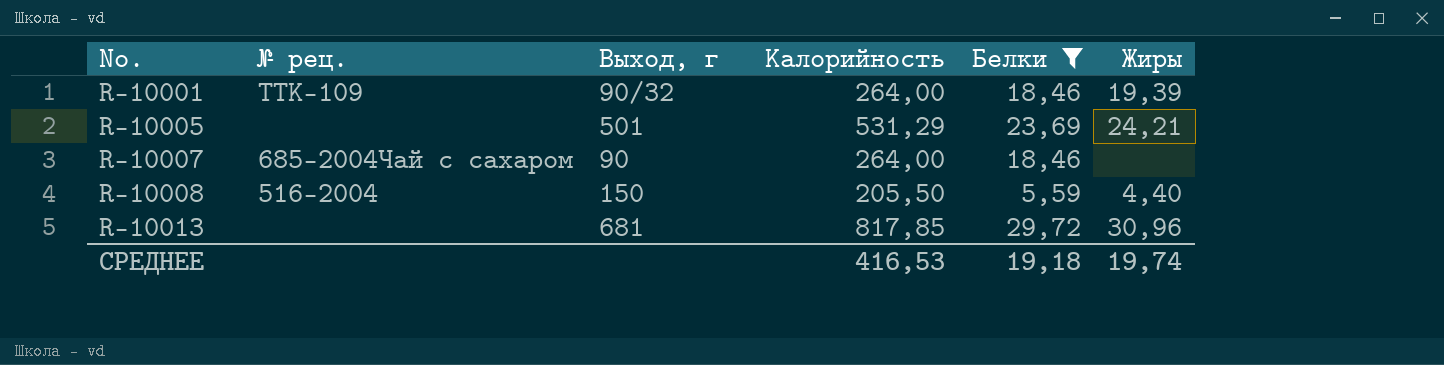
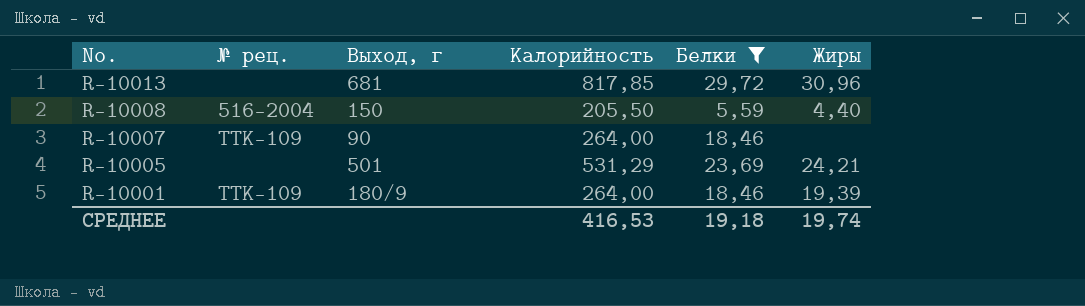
row order: No. ascending -> No. descending
R-10007 | № рец.: 685-2004Чай с сахаром -> ТТК-109
R-10001 | Выход, г: 90/32 -> 180/9

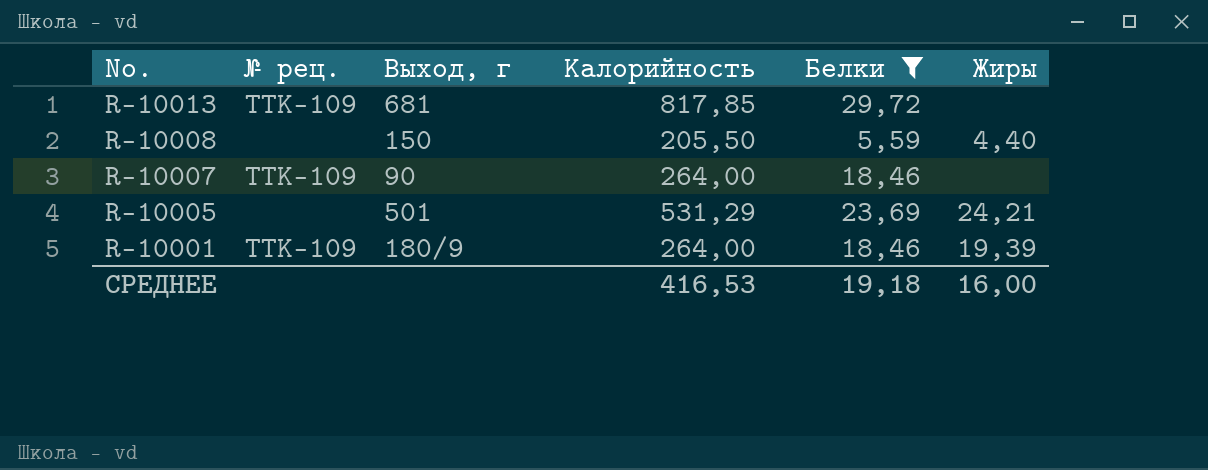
R-10013 | № рец.: none -> ТТК-109
R-10013 | Жиры: 30,96 -> none
R-10008 | № рец.: 516-2004 -> none
СРЕДНЕЕ | Жиры: 19,74 -> 16,00

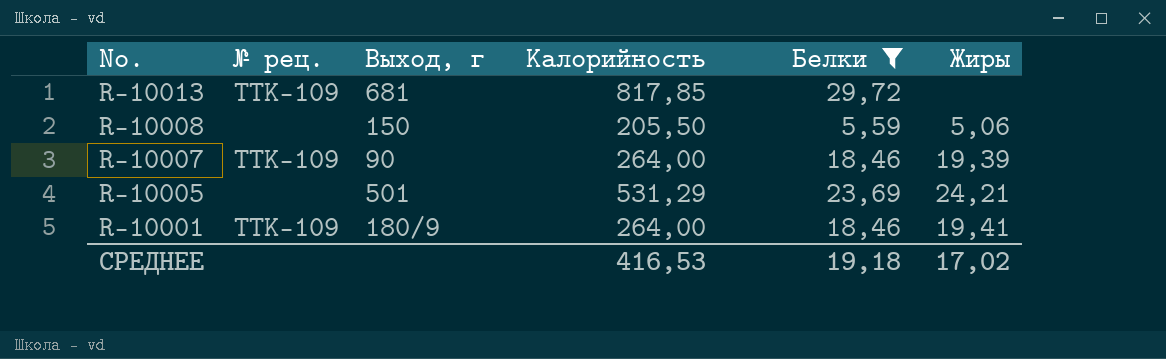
R-10008 | Жиры: 4,40 -> 5,06
R-10007 | Жиры: none -> 19,39
R-10001 | Жиры: 19,39 -> 19,41
СРЕДНЕЕ | Жиры: 16,00 -> 17,02

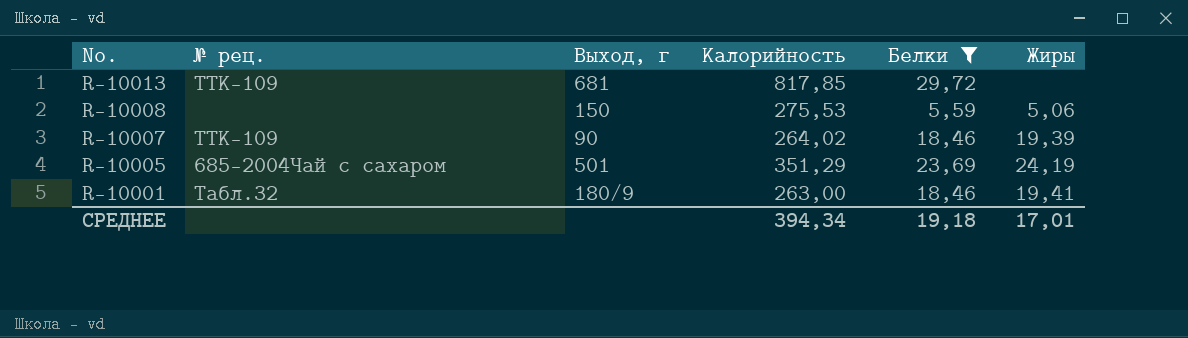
R-10008 | Калорийность: 205,50 -> 275,53
R-10007 | Калорийность: 264,00 -> 264,02
R-10005 | № рец.: none -> 685-2004Чай с сахаром
R-10005 | Калорийность: 531,29 -> 351,29
R-10005 | Жиры: 24,21 -> 24,19
R-10001 | № рец.: ТТК-109 -> Табл.32
R-10001 | Калорийность: 264,00 -> 263,00
СРЕДНЕЕ | Калорийность: 416,53 -> 394,34
СРЕДНЕЕ | Жиры: 17,02 -> 17,01

